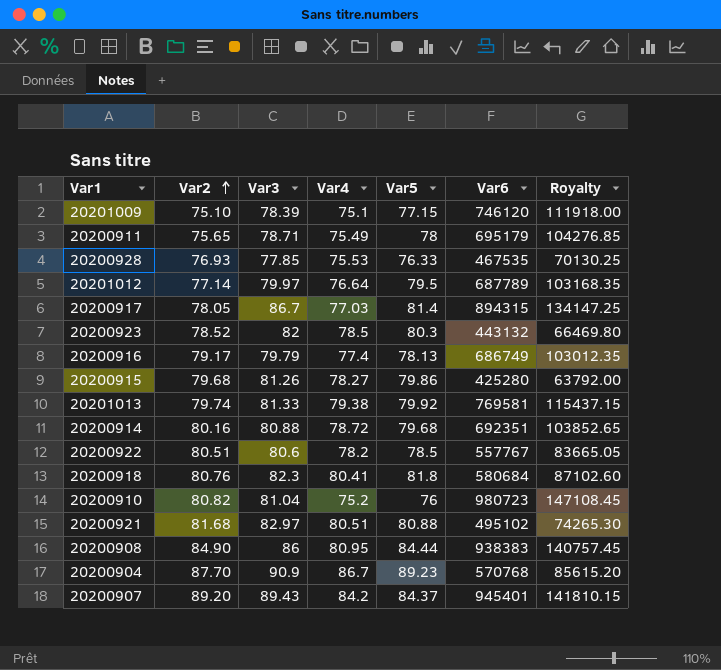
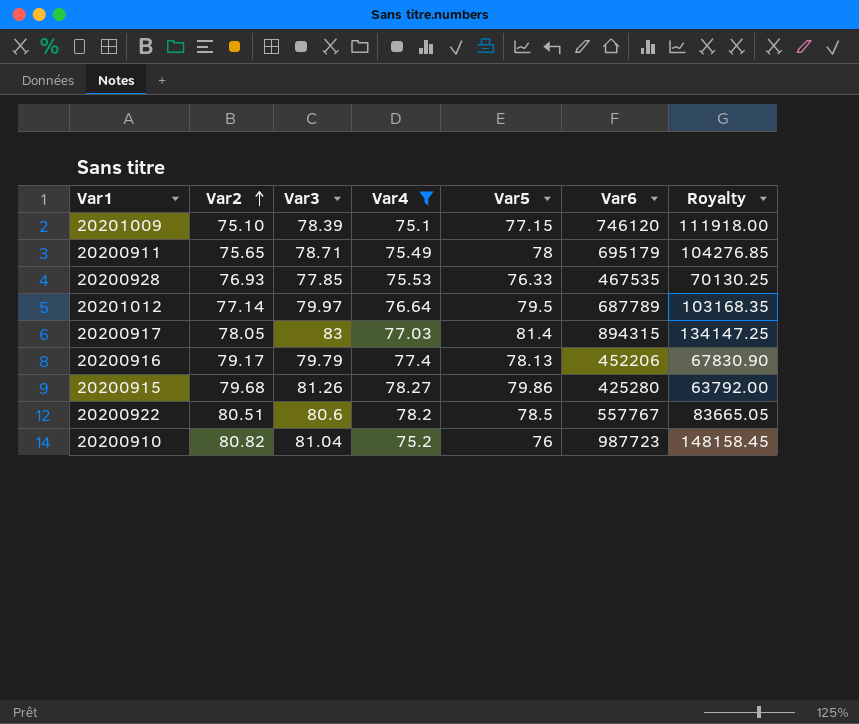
filter: none -> Var4 <= 78.27
20200917 | Var3: 86.7 -> 83
20200916 | Var6: 686749 -> 452206
20200916 | Royalty: 103012.35 -> 67830.90
20200910 | Var6: 980723 -> 987723
20200910 | Royalty: 147108.45 -> 148158.45

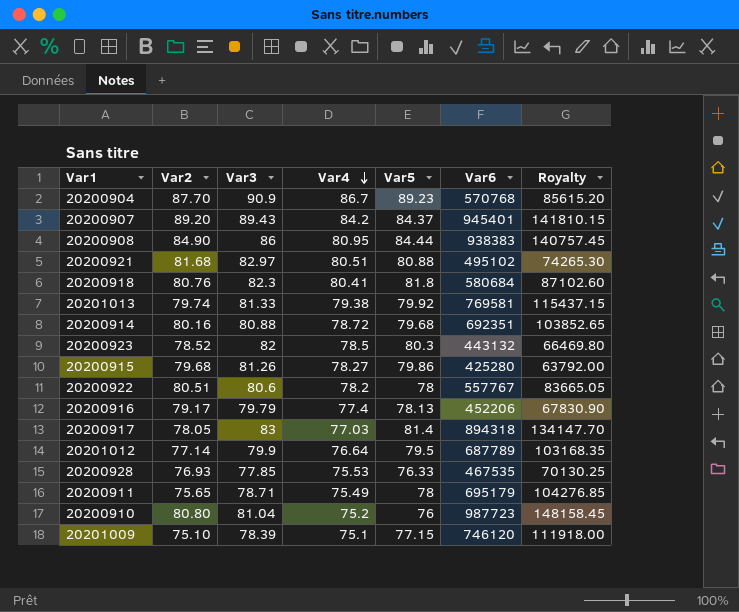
filter: Var4 <= 78.27 -> none
row order: Var2 ascending -> Var4 descending
20200922 | Var5: 78.5 -> 78
20200917 | Var6: 894315 -> 894318
20200917 | Royalty: 134147.25 -> 134147.70
20201012 | Var3: 79.97 -> 79.9
20200910 | Var2: 80.82 -> 80.80

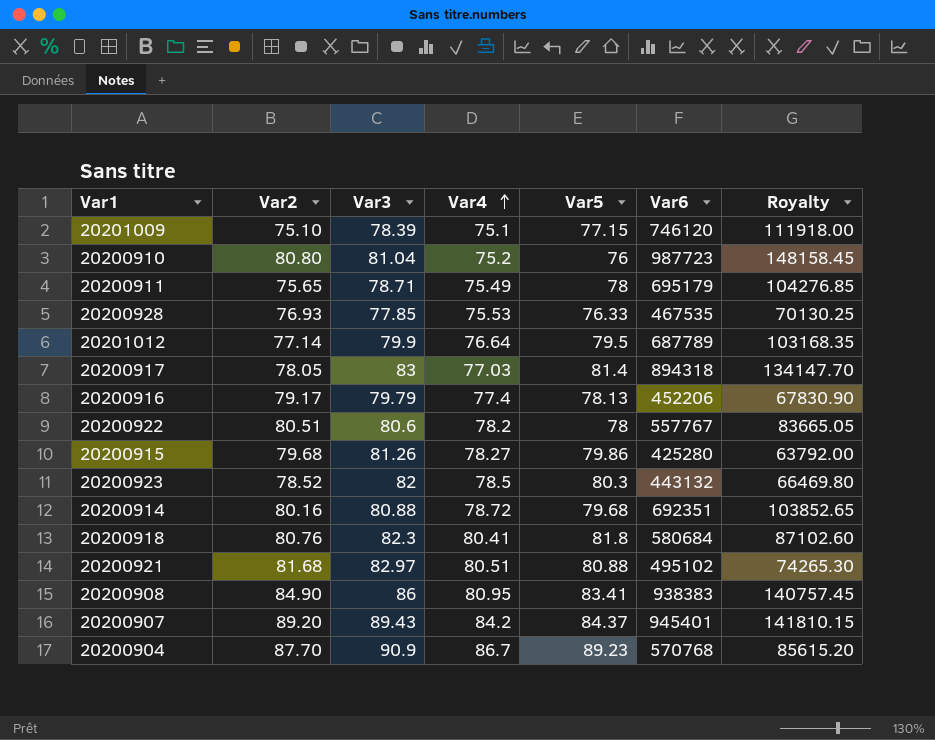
row order: Var4 descending -> Var4 ascending
row 20201013: 79.74 | 81.33 | 79.38 | 79.92 | 769581 | 115437.15 -> none
20200908 | Var5: 84.44 -> 83.41

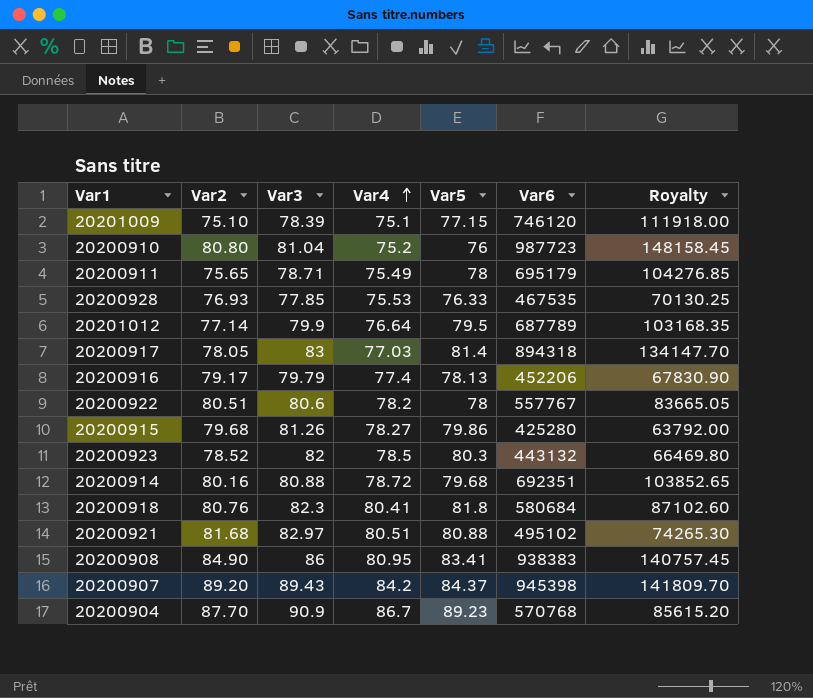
20200907 | Var6: 945401 -> 945398
20200907 | Royalty: 141810.15 -> 141809.70

